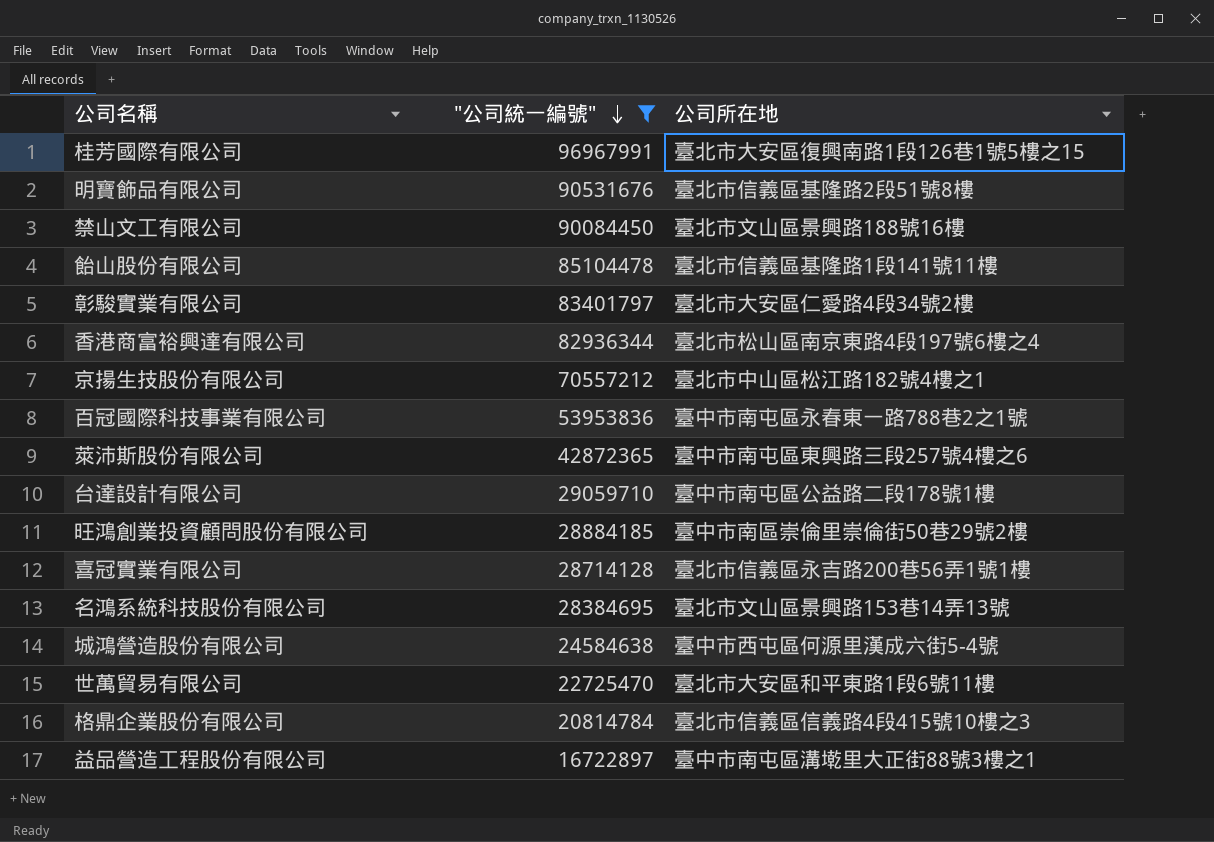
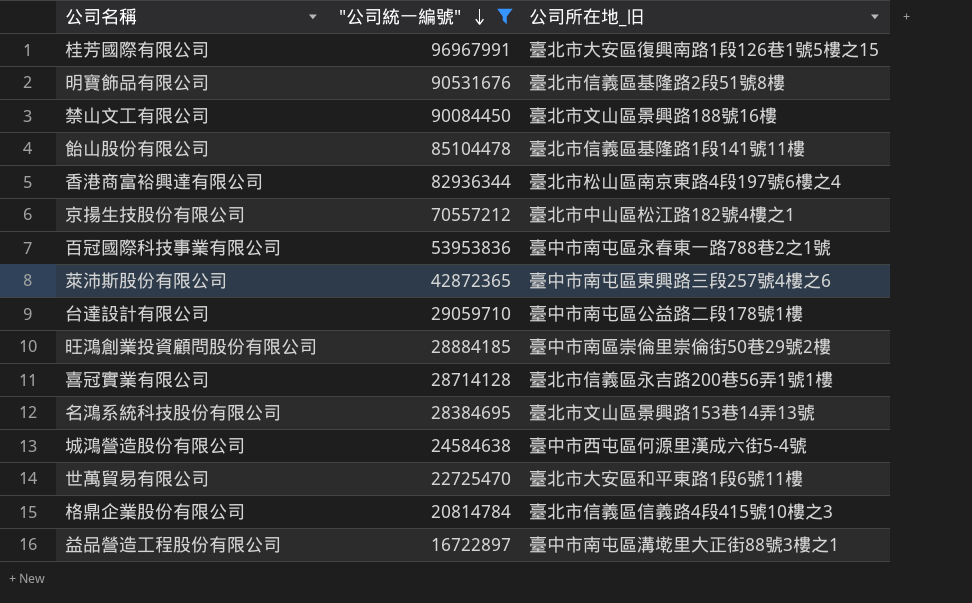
column name: 公司所在地 -> 公司所在地_旧
row 彰駿實業有限公司: 83401797 | 臺北市大安區仁愛路4段34號2樓 -> none

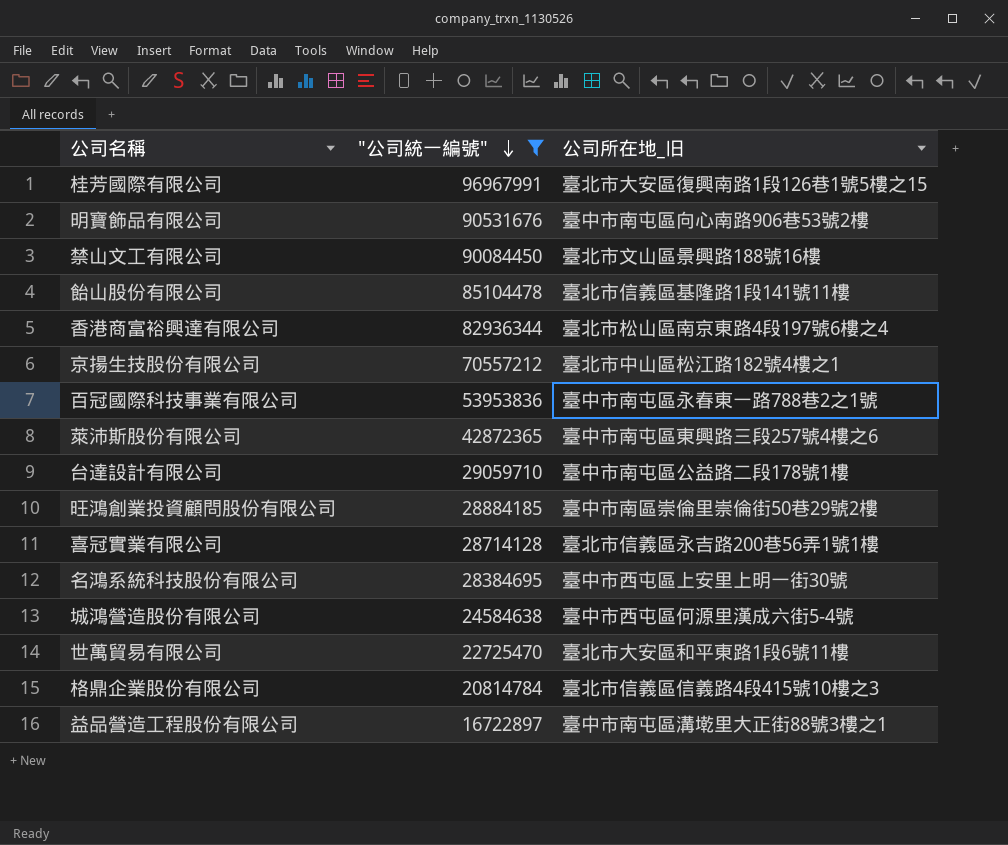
明寶飾品有限公司 | 公司所在地_旧: 臺北市信義區基隆路2段51號8樓 -> 臺中市南屯區向心南路906巷53號2樓
名鴻系統科技股份有限公司 | 公司所在地_旧: 臺北市文山區景興路153巷14弄13號 -> 臺中市西屯區上安里上明一街30號

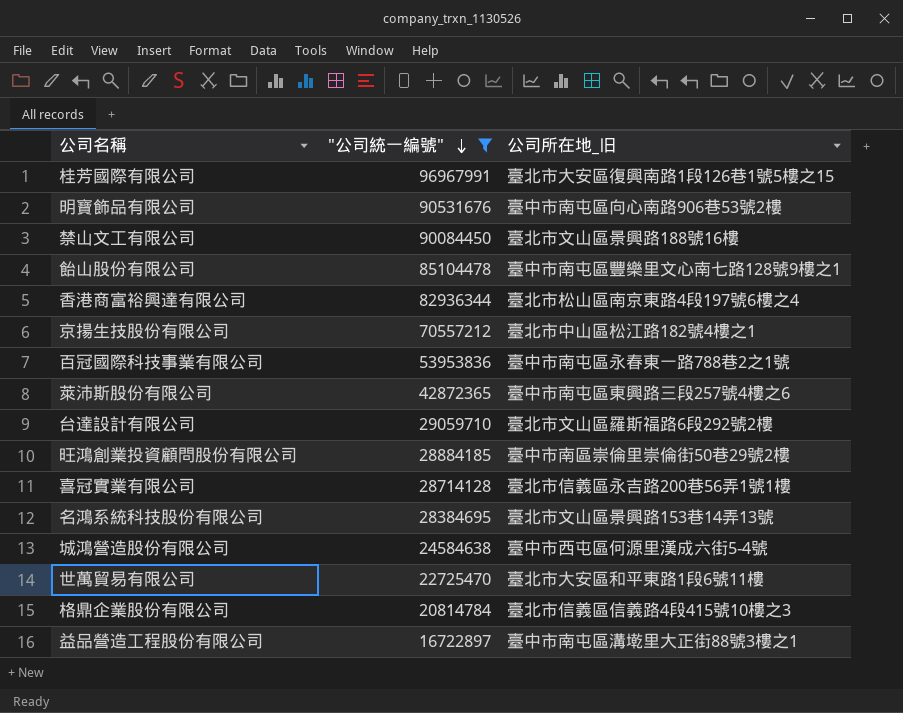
飴山股份有限公司 | 公司所在地_旧: 臺北市信義區基隆路1段141號11樓 -> 臺中市南屯區豐樂里文心南七路128號9樓之1
台達設計有限公司 | 公司所在地_旧: 臺中市南屯區公益路二段178號1樓 -> 臺北市文山區羅斯福路6段292號2樓
名鴻系統科技股份有限公司 | 公司所在地_旧: 臺中市西屯區上安里上明一街30號 -> 臺北市文山區景興路153巷14弄13號

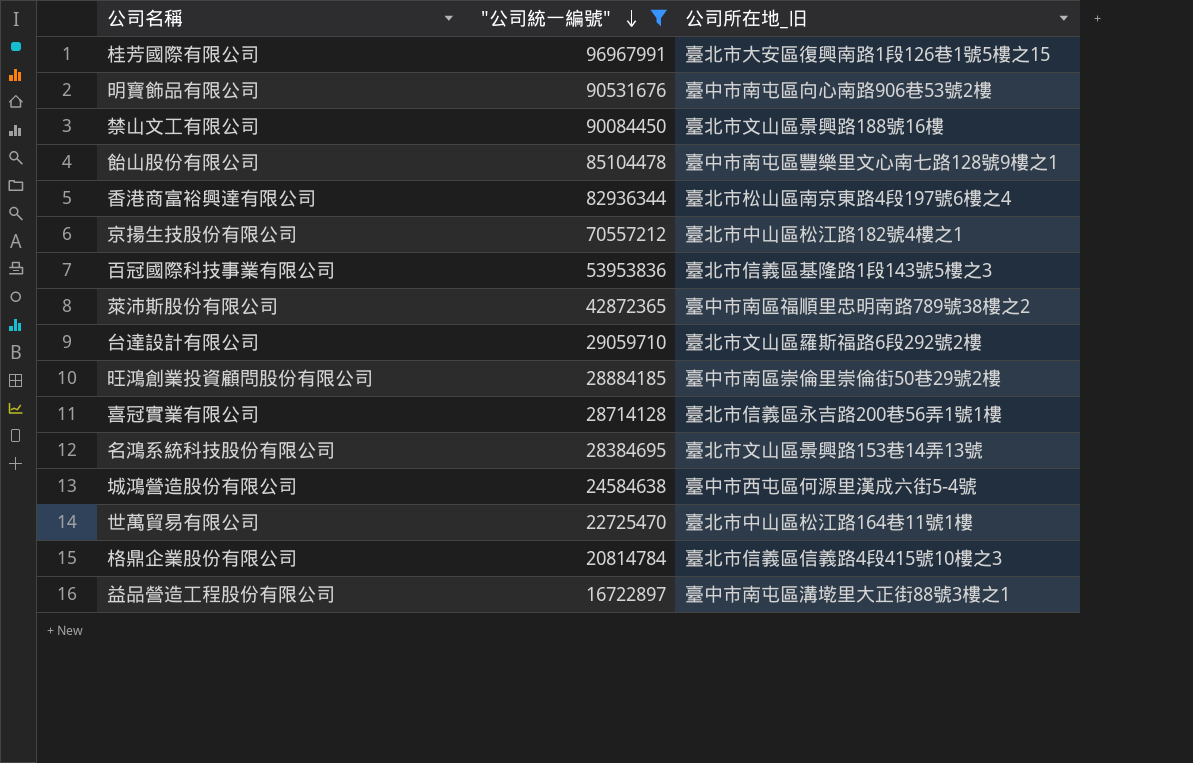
百冠國際科技事業有限公司 | 公司所在地_旧: 臺中市南屯區永春東一路788巷2之1號 -> 臺北市信義區基隆路1段143號5樓之3
萊沛斯股份有限公司 | 公司所在地_旧: 臺中市南屯區東興路三段257號4樓之6 -> 臺中市南區福順里忠明南路789號38樓之2
世萬貿易有限公司 | 公司所在地_旧: 臺北市大安區和平東路1段6號11樓 -> 臺北市中山區松江路164巷11號1樓

